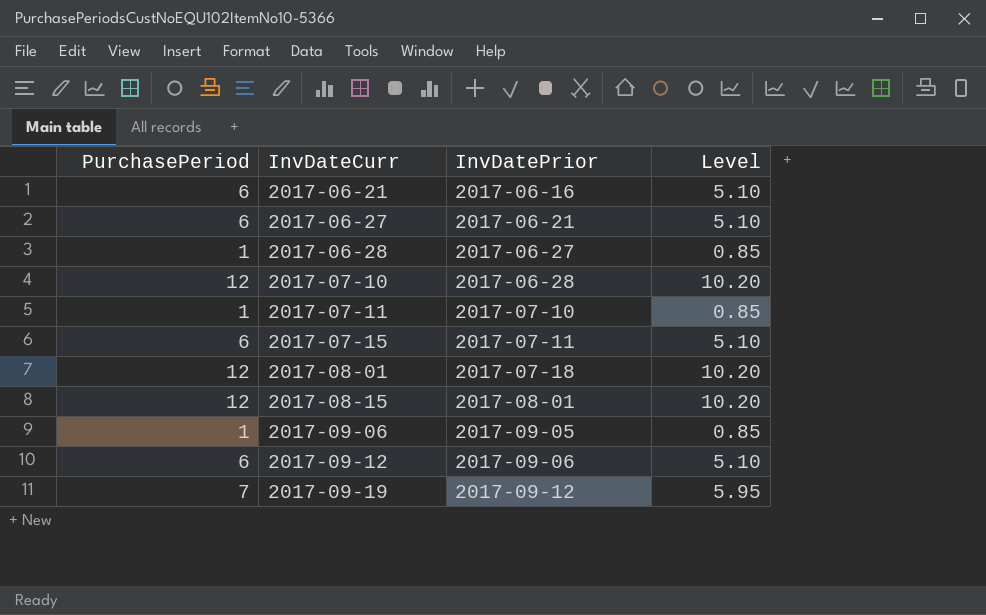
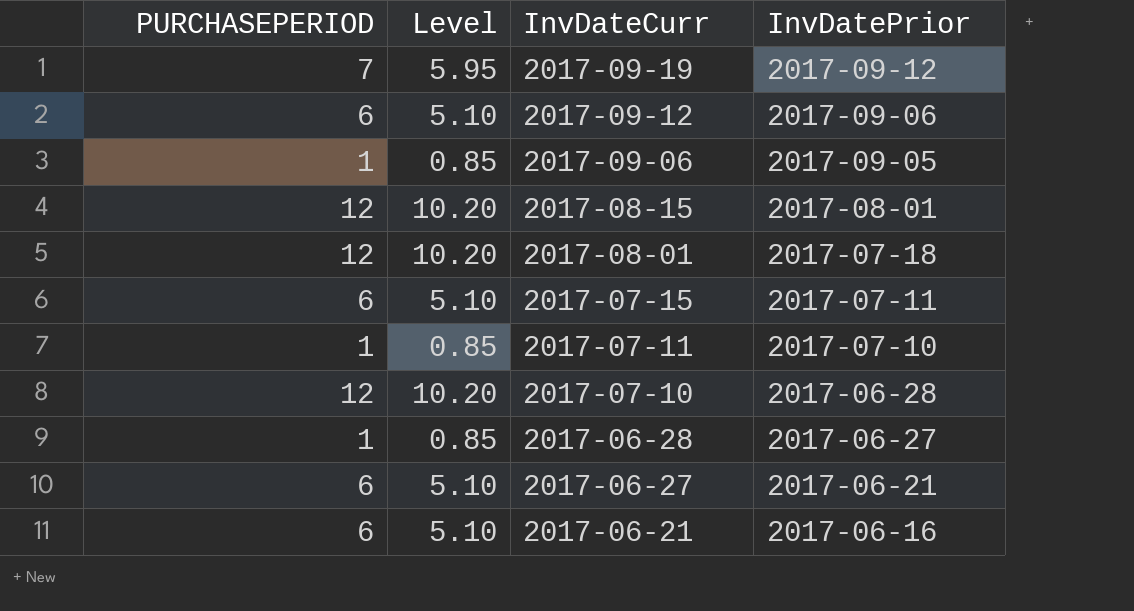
row order: InvDateCurr ascending -> InvDateCurr descending
column name: PurchasePeriod -> PURCHASEPERIOD
column Level | position: 4 -> 2

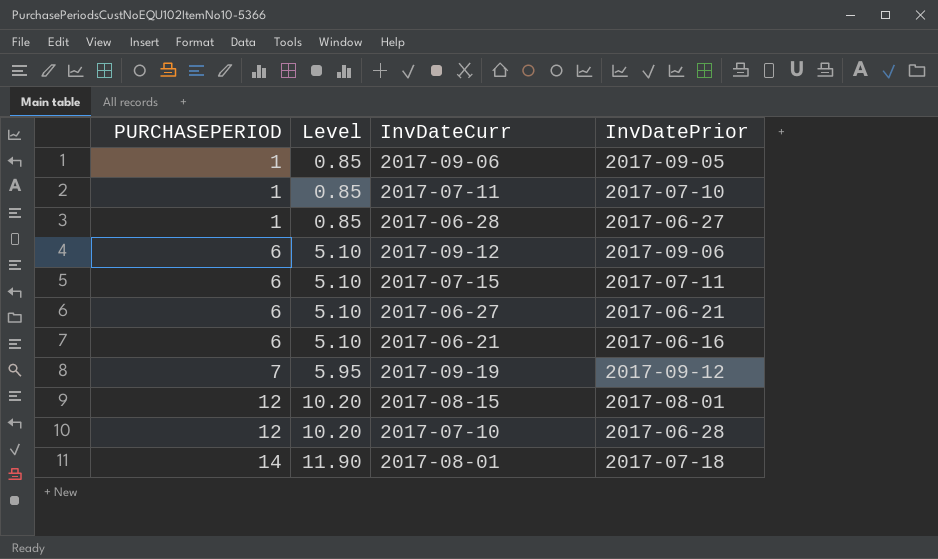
row order: InvDateCurr descending -> PURCHASEPERIOD ascending
2017-08-01 | PURCHASEPERIOD: 12 -> 14
2017-08-01 | Level: 10.20 -> 11.90

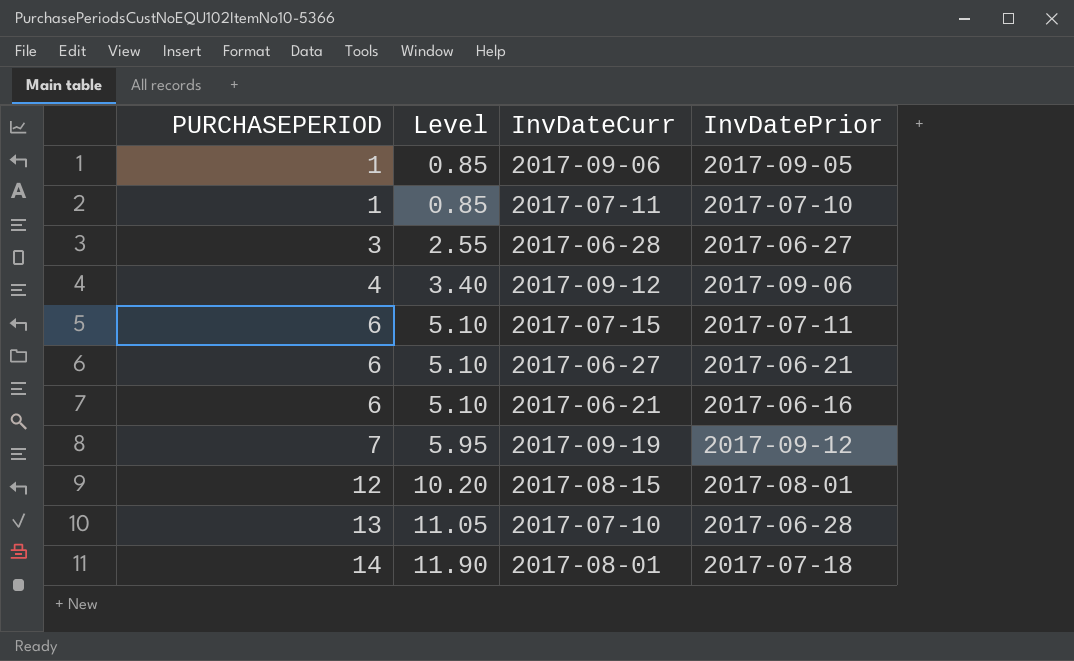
2017-06-28 | PURCHASEPERIOD: 1 -> 3
2017-06-28 | Level: 0.85 -> 2.55
2017-09-12 | PURCHASEPERIOD: 6 -> 4
2017-09-12 | Level: 5.10 -> 3.40
2017-07-10 | PURCHASEPERIOD: 12 -> 13
2017-07-10 | Level: 10.20 -> 11.05

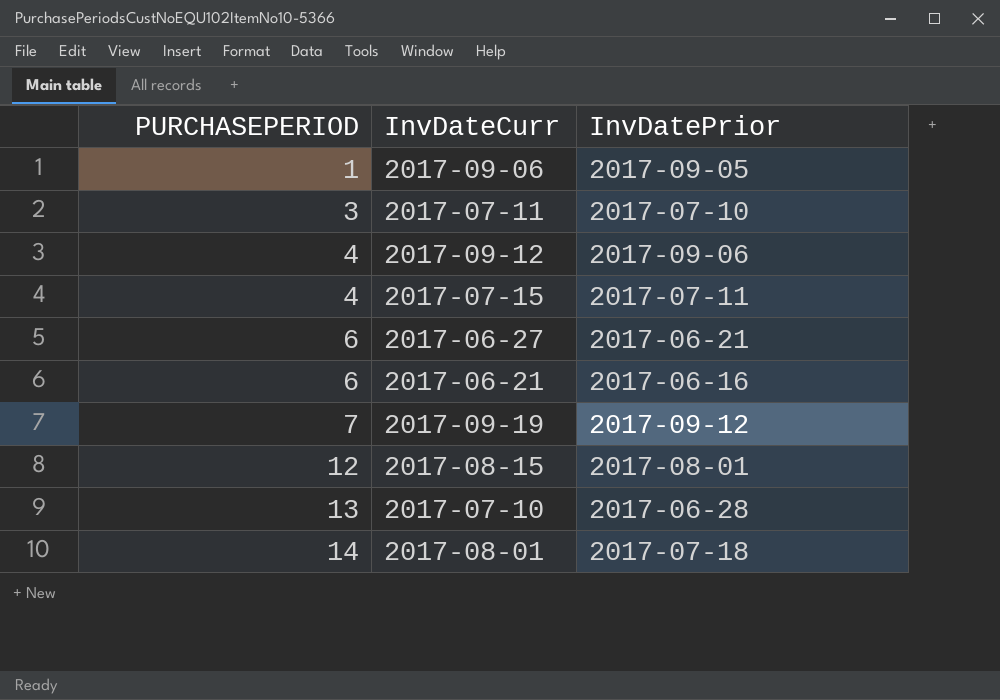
column Level | formula: [PURCHASEPERIOD] * 0.85 -> none
row 2017-06-28: 3 | 2.55 | 2017-06-27 -> none
2017-07-11 | PURCHASEPERIOD: 1 -> 3
2017-07-15 | PURCHASEPERIOD: 6 -> 4

